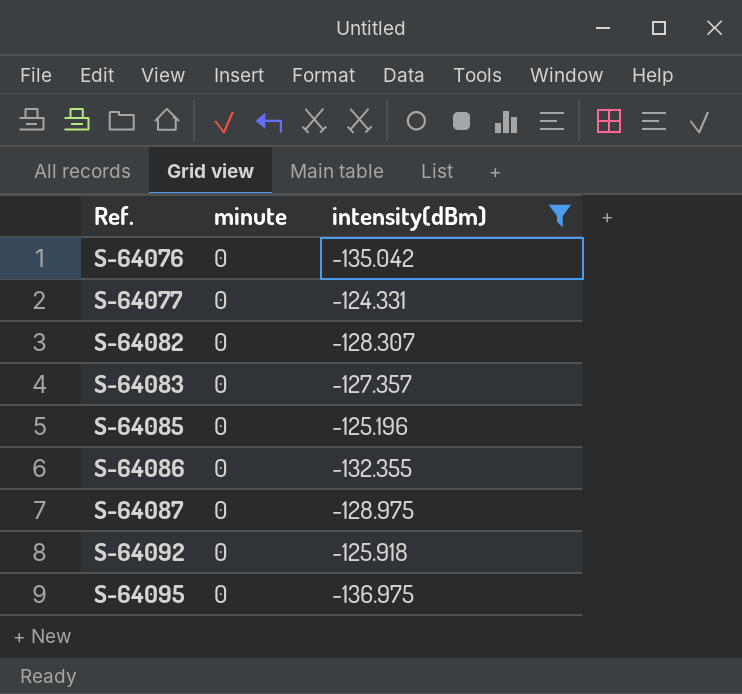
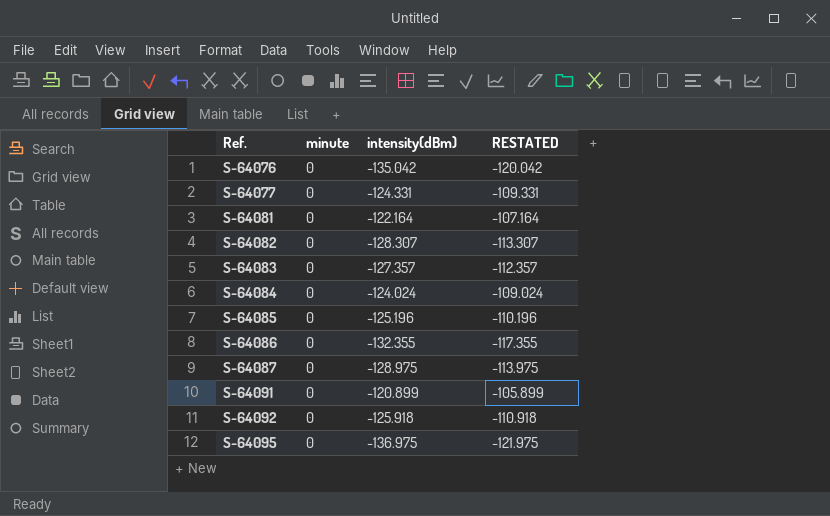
filter: intensity(dBm) <= -124.331 -> none
column RESTATED | formula: none -> [intensity(dBm)] + 15

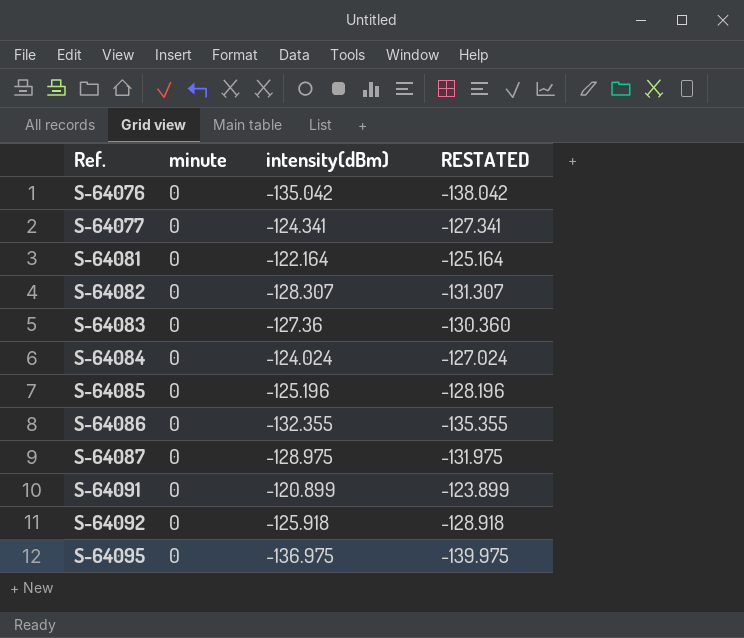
column RESTATED | formula: [intensity(dBm)] + 15 -> [intensity(dBm)] - 3
S-64077 | intensity(dBm): -124.331 -> -124.341
S-64083 | intensity(dBm): -127.357 -> -127.36

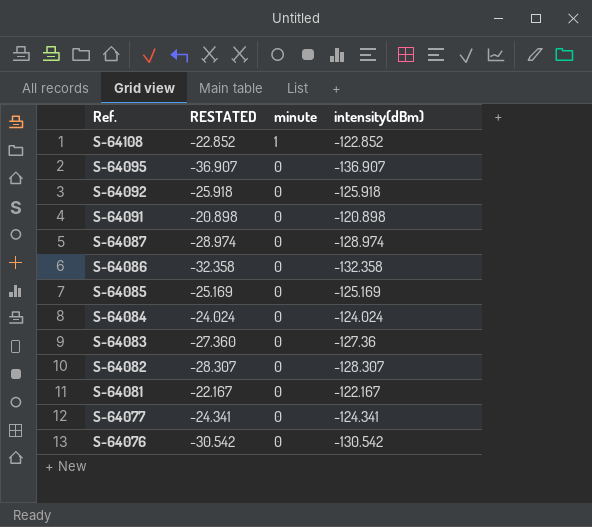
row order: Ref. ascending -> Ref. descending
column RESTATED | formula: [intensity(dBm)] - 3 -> [intensity(dBm)] + 100
column RESTATED | position: 4 -> 2
row S-64108: none -> -22.852 | 1 | -122.852
S-64095 | intensity(dBm): -136.975 -> -136.907
S-64091 | intensity(dBm): -120.899 -> -120.898
S-64087 | intensity(dBm): -128.975 -> -128.974
S-64086 | intensity(dBm): -132.355 -> -132.358
S-64085 | intensity(dBm): -125.196 -> -125.169
S-64081 | intensity(dBm): -122.164 -> -122.167
S-64076 | intensity(dBm): -135.042 -> -130.542

